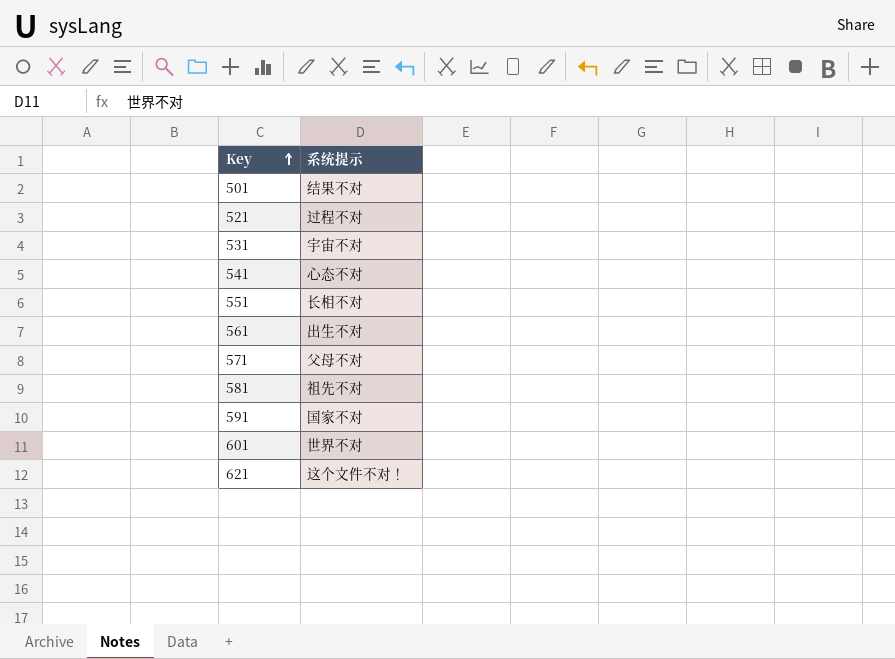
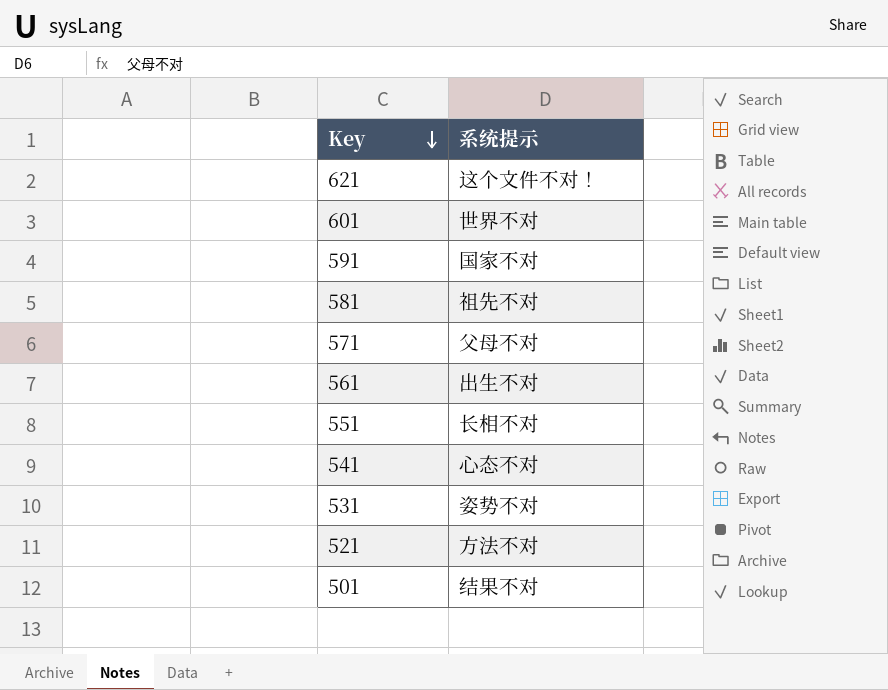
row order: Key ascending -> Key descending
531 | 系统提示: 宇宙不对 -> 姿势不对
521 | 系统提示: 过程不对 -> 方法不对

